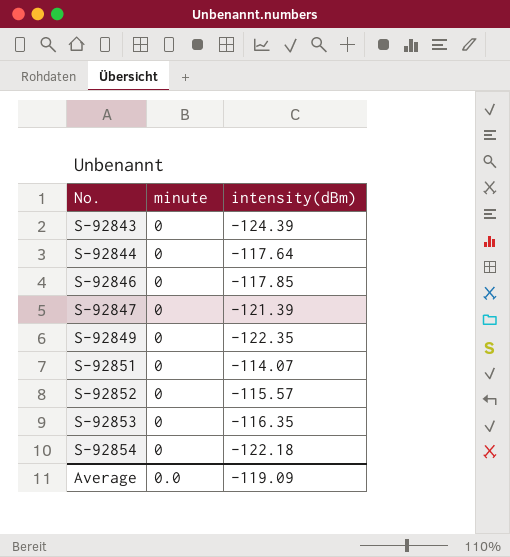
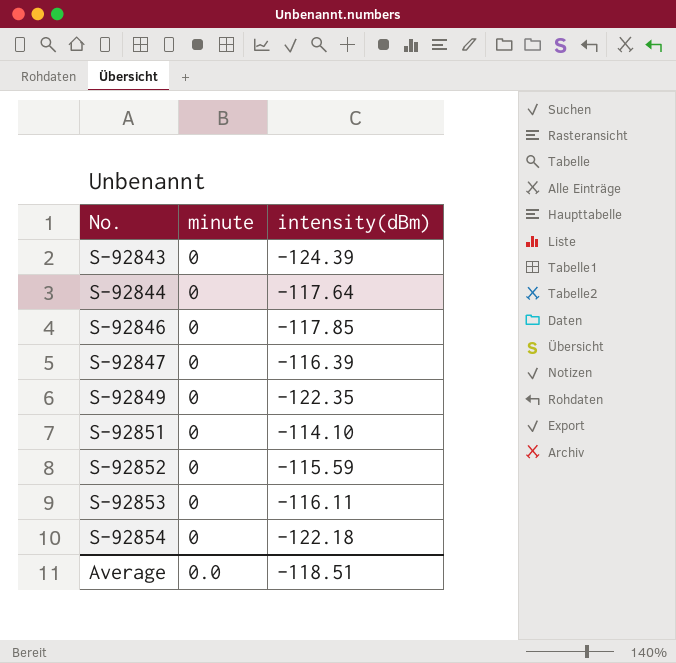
S-92847 | intensity(dBm): -121.39 -> -116.39
S-92851 | intensity(dBm): -114.07 -> -114.10
S-92852 | intensity(dBm): -115.57 -> -115.59
S-92853 | intensity(dBm): -116.35 -> -116.11
Average | intensity(dBm): -119.09 -> -118.51

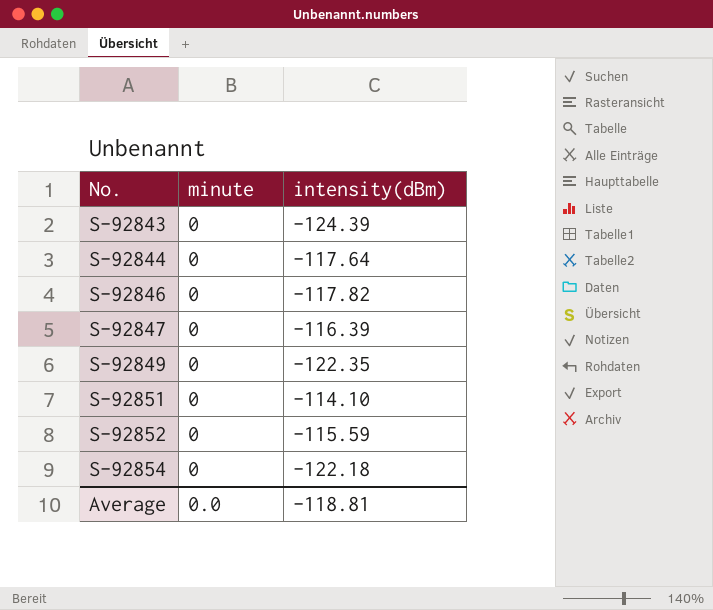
row S-92853: 0 | -116.11 -> none
S-92846 | intensity(dBm): -117.85 -> -117.82
Average | intensity(dBm): -118.51 -> -118.81

